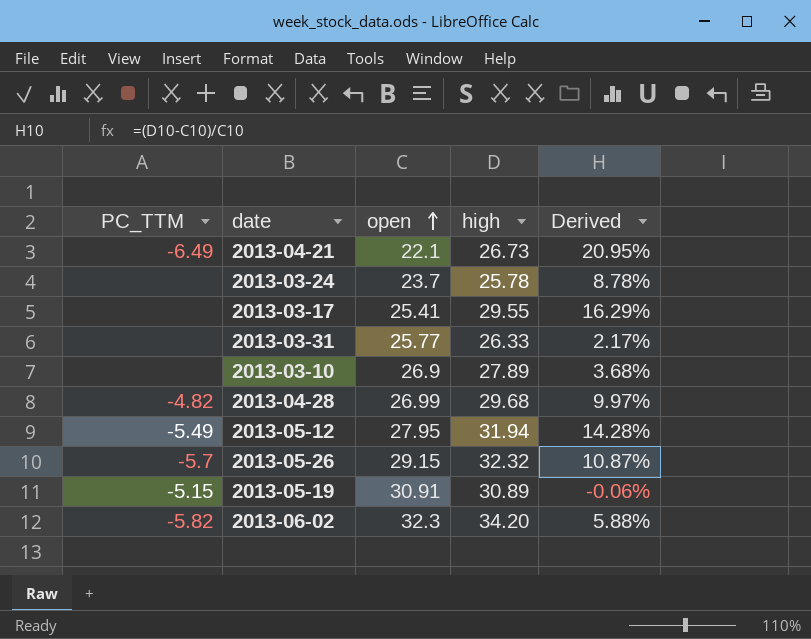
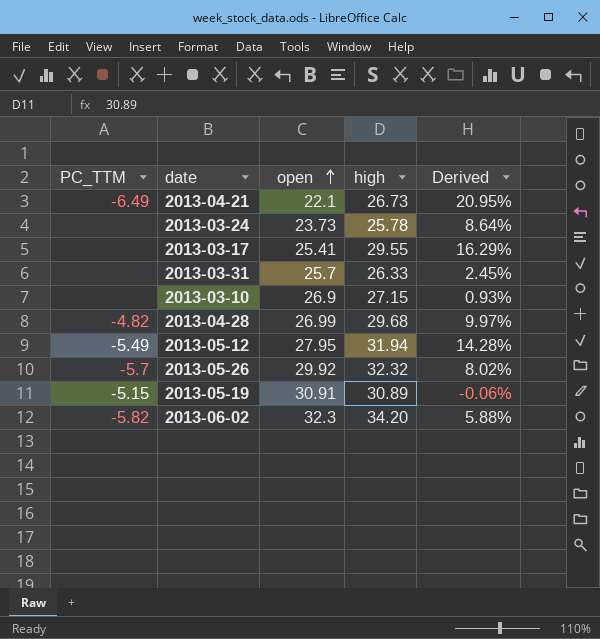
2013-03-24 | open: 23.7 -> 23.73
2013-03-24 | Derived: 8.78% -> 8.64%
2013-03-31 | open: 25.77 -> 25.7
2013-03-31 | Derived: 2.17% -> 2.45%
2013-03-10 | high: 27.89 -> 27.15
2013-03-10 | Derived: 3.68% -> 0.93%
2013-05-26 | open: 29.15 -> 29.92
2013-05-26 | Derived: 10.87% -> 8.02%

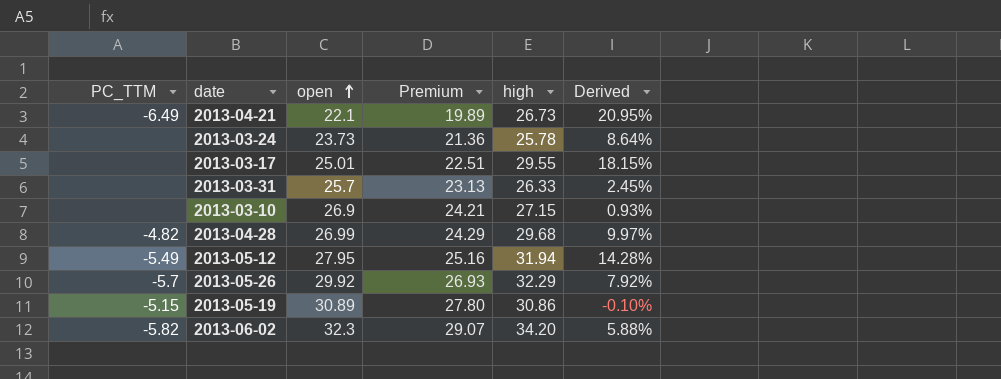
column Premium | formula: none -> [open] * 0.9
2013-03-17 | open: 25.41 -> 25.01
2013-03-17 | Derived: 16.29% -> 18.15%
2013-05-26 | high: 32.32 -> 32.29
2013-05-26 | Derived: 8.02% -> 7.92%
2013-05-19 | open: 30.91 -> 30.89
2013-05-19 | high: 30.89 -> 30.86
2013-05-19 | Derived: -0.06% -> -0.10%

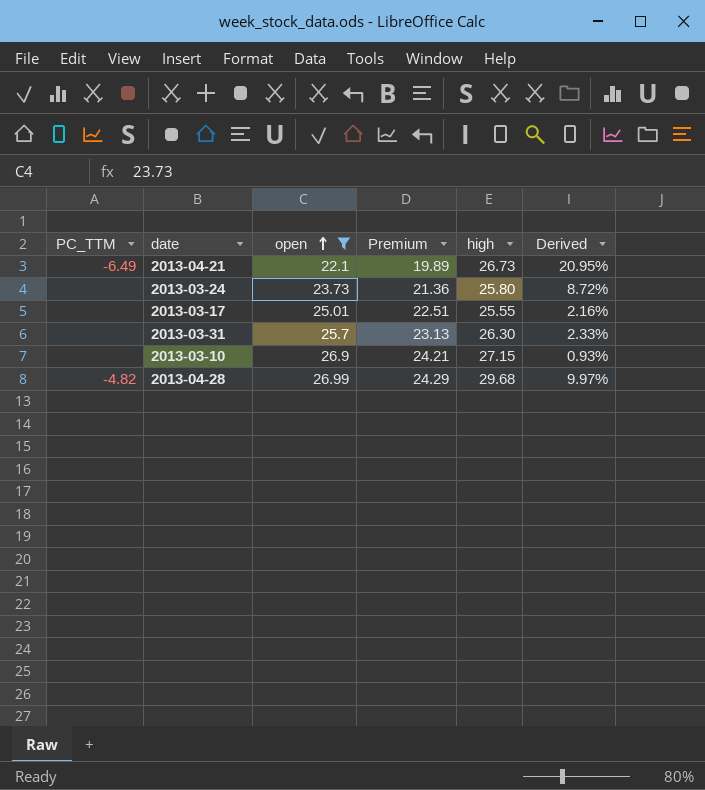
filter: none -> open <= 26.99
2013-03-24 | high: 25.78 -> 25.80
2013-03-24 | Derived: 8.64% -> 8.72%
2013-03-17 | high: 29.55 -> 25.55
2013-03-17 | Derived: 18.15% -> 2.16%
2013-03-31 | high: 26.33 -> 26.30
2013-03-31 | Derived: 2.45% -> 2.33%

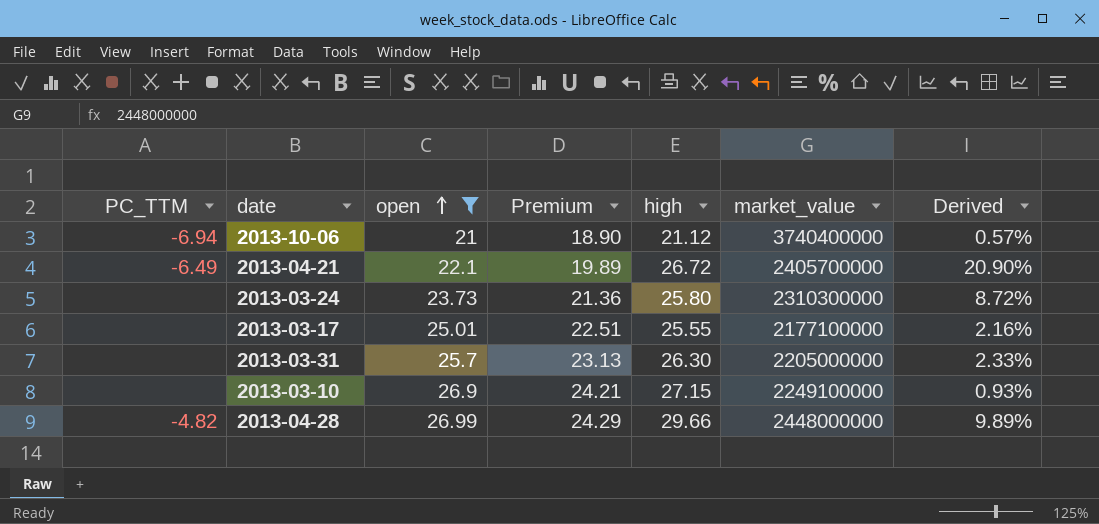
column market_value | position: none -> 6
row 2013-10-06: none -> -6.94 | 21 | 18.90 | 21.12 | 3740400000 | 0.57%
2013-04-21 | high: 26.73 -> 26.72
2013-04-21 | Derived: 20.95% -> 20.90%
2013-04-28 | high: 29.68 -> 29.66
2013-04-28 | Derived: 9.97% -> 9.89%

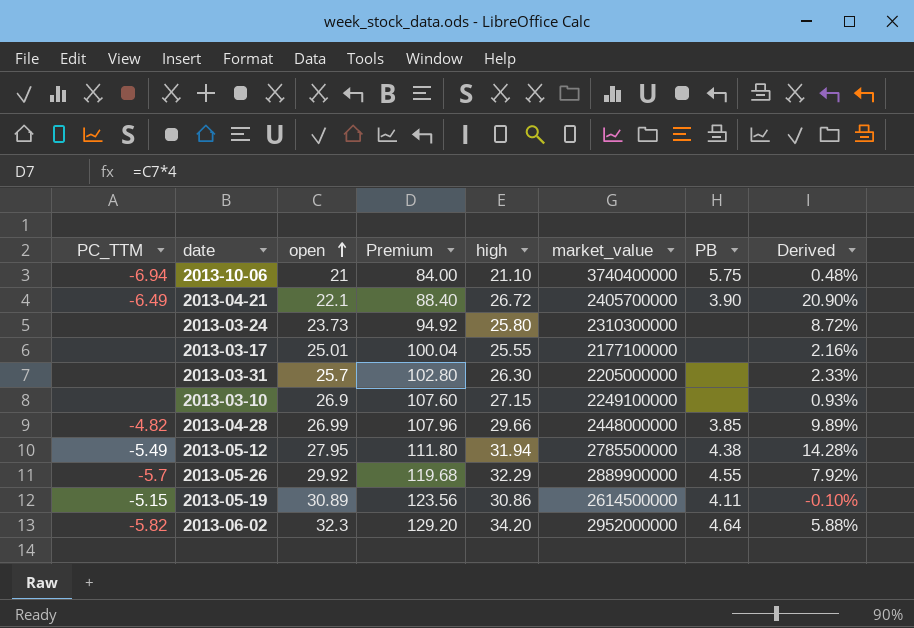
filter: open <= 26.99 -> none
column Premium | formula: [open] * 0.9 -> [open] * 4
column PB | position: none -> 7
2013-10-06 | high: 21.12 -> 21.10
2013-10-06 | Derived: 0.57% -> 0.48%

